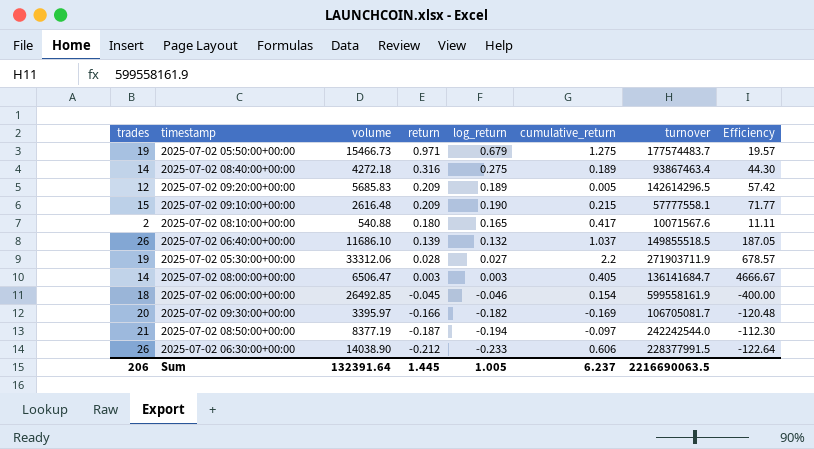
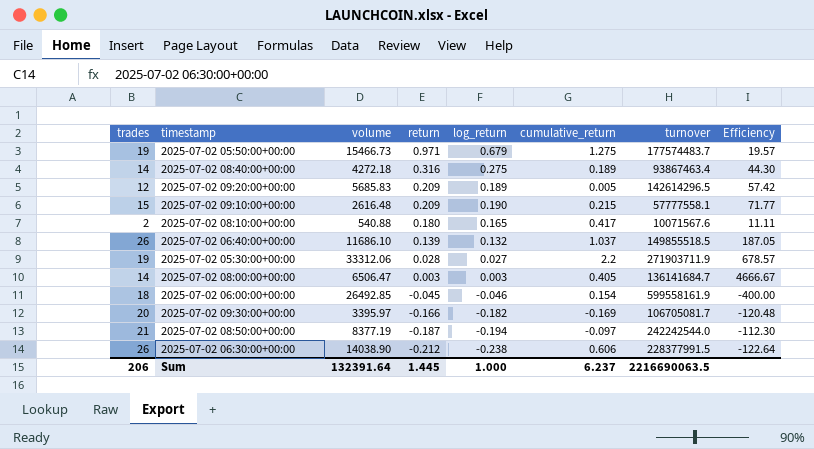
2025-07-02 06:30:00+00:00 | log_return: -0.233 -> -0.238
Sum | log_return: 1.005 -> 1.000

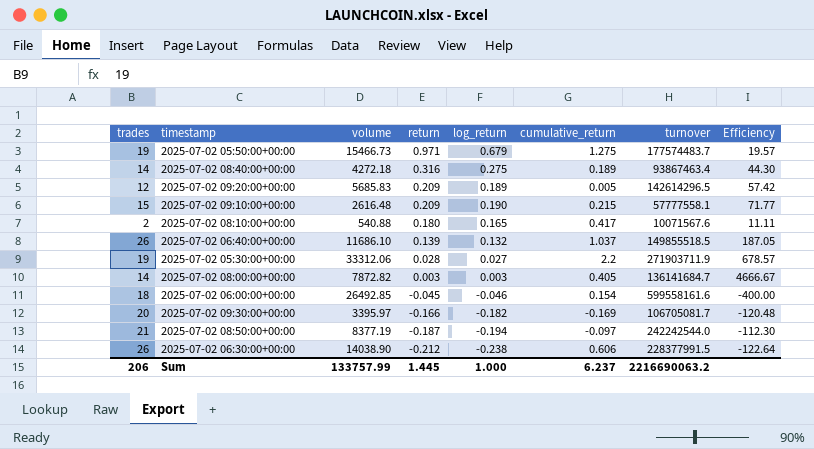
2025-07-02 08:00:00+00:00 | volume: 6506.47 -> 7872.82
2025-07-02 06:00:00+00:00 | turnover: 599558161.9 -> 599558161.6
Sum | volume: 132391.64 -> 133757.99
Sum | turnover: 2216690063.5 -> 2216690063.2

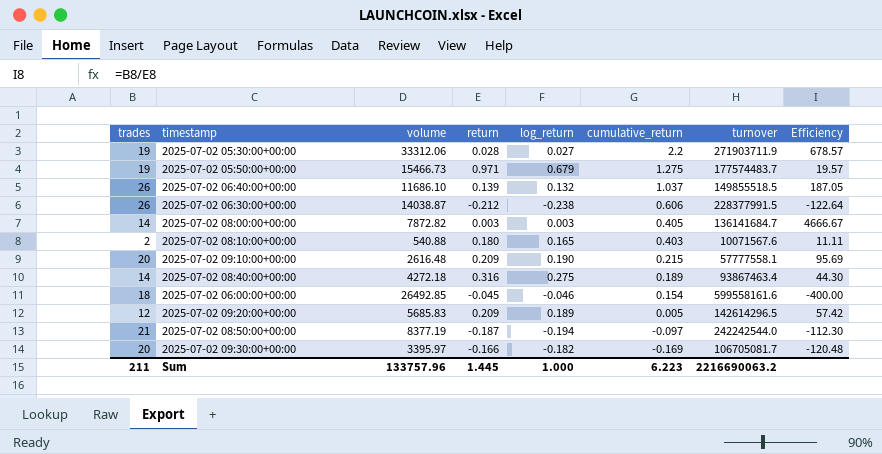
row order: return descending -> cumulative_return descending
2025-07-02 06:30:00+00:00 | volume: 14038.90 -> 14038.87
2025-07-02 08:10:00+00:00 | cumulative_return: 0.417 -> 0.403
2025-07-02 09:10:00+00:00 | trades: 15 -> 20
2025-07-02 09:10:00+00:00 | Efficiency: 71.77 -> 95.69
Sum | trades: 206 -> 211
Sum | volume: 133757.99 -> 133757.96
Sum | cumulative_return: 6.237 -> 6.223

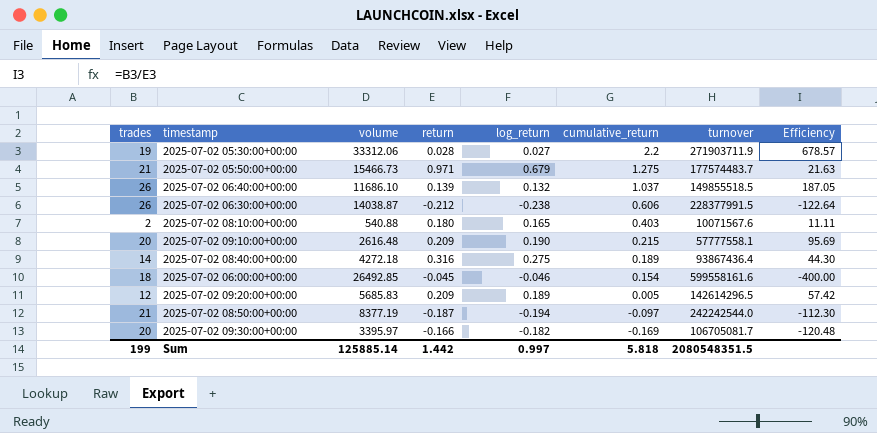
row 2025-07-02 08:00:00+00:00: 14 | 7872.82 | 0.003 | 0.003 | 0.405 | 136141684.7 | 4666.67 -> none
2025-07-02 05:50:00+00:00 | trades: 19 -> 21
2025-07-02 05:50:00+00:00 | Efficiency: 19.57 -> 21.63
2025-07-02 08:40:00+00:00 | turnover: 93867463.4 -> 93867436.4
Sum | trades: 211 -> 199
Sum | volume: 133757.96 -> 125885.14
Sum | return: 1.445 -> 1.442
Sum | log_return: 1.000 -> 0.997
Sum | cumulative_return: 6.223 -> 5.818
Sum | turnover: 2216690063.2 -> 2080548351.5

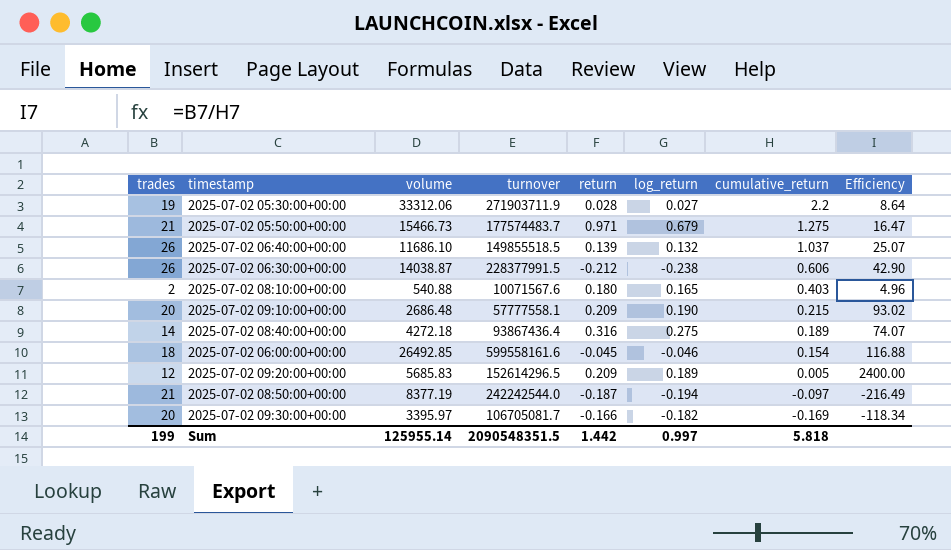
column turnover | position: 7 -> 4
column Efficiency | formula: [trades] / [return] -> [trades] / [cumulative_return]
2025-07-02 09:10:00+00:00 | volume: 2616.48 -> 2686.48
2025-07-02 09:20:00+00:00 | turnover: 142614296.5 -> 152614296.5
Sum | volume: 125885.14 -> 125955.14
Sum | turnover: 2080548351.5 -> 2090548351.5

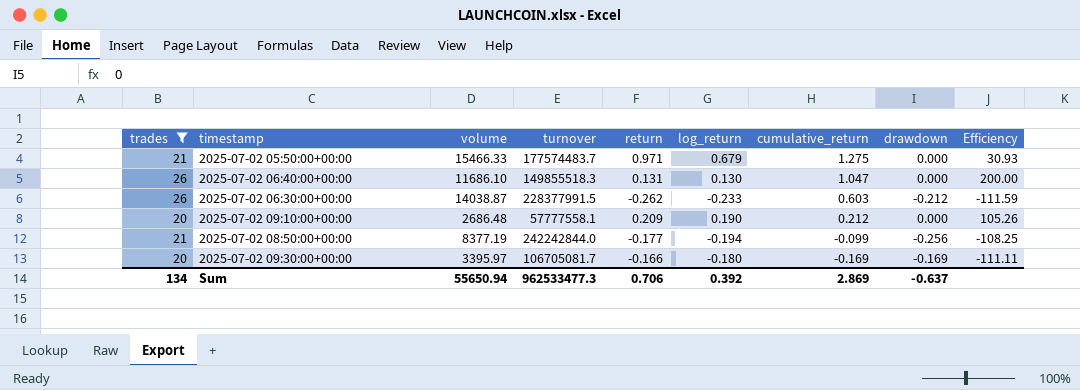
filter: none -> trades >= 20
column drawdown | position: none -> 8
column Efficiency | formula: [trades] / [cumulative_return] -> [trades] / [log_return]
2025-07-02 05:50:00+00:00 | volume: 15466.73 -> 15466.33
2025-07-02 06:40:00+00:00 | turnover: 149855518.5 -> 149855518.3
2025-07-02 06:40:00+00:00 | return: 0.139 -> 0.131
2025-07-02 06:40:00+00:00 | log_return: 0.132 -> 0.130
2025-07-02 06:40:00+00:00 | cumulative_return: 1.037 -> 1.047
2025-07-02 06:30:00+00:00 | return: -0.212 -> -0.262
2025-07-02 06:30:00+00:00 | log_return: -0.238 -> -0.233
2025-07-02 06:30:00+00:00 | cumulative_return: 0.606 -> 0.603
2025-07-02 09:10:00+00:00 | cumulative_return: 0.215 -> 0.212
2025-07-02 08:50:00+00:00 | turnover: 242242544.0 -> 242242844.0
2025-07-02 08:50:00+00:00 | return: -0.187 -> -0.177
2025-07-02 08:50:00+00:00 | cumulative_return: -0.097 -> -0.099
2025-07-02 09:30:00+00:00 | log_return: -0.182 -> -0.180
Sum | trades: 199 -> 134
Sum | volume: 125955.14 -> 55650.94
Sum | turnover: 2090548351.5 -> 962533477.3
Sum | return: 1.442 -> 0.706
Sum | log_return: 0.997 -> 0.392
Sum | cumulative_return: 5.818 -> 2.869

